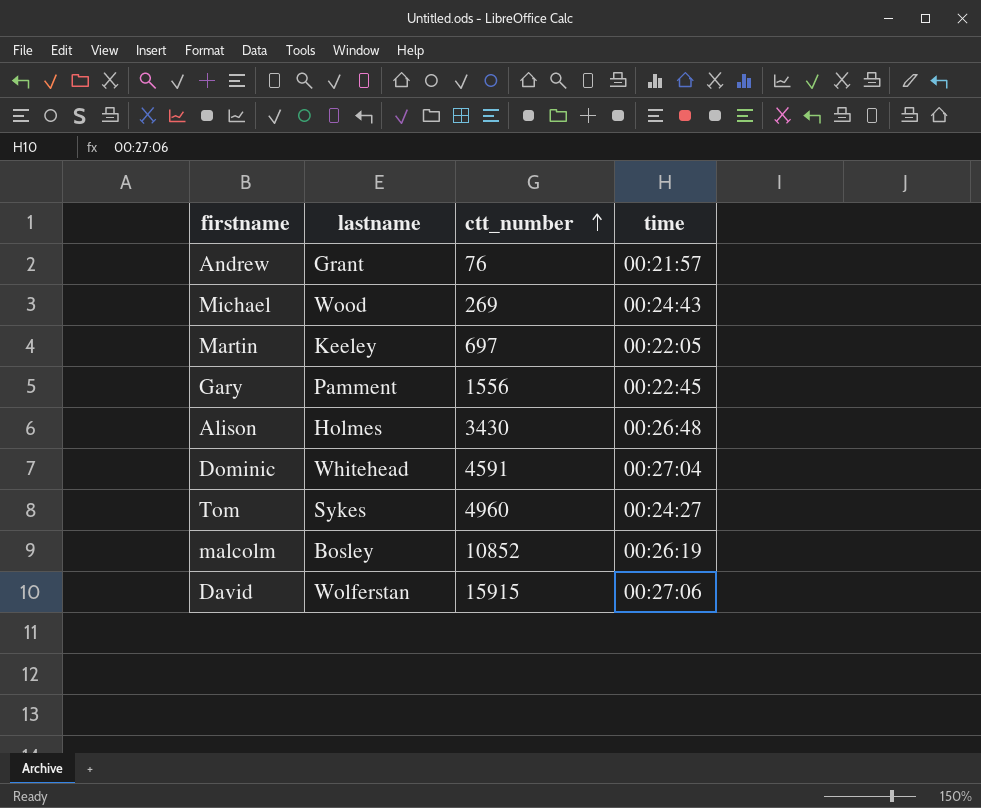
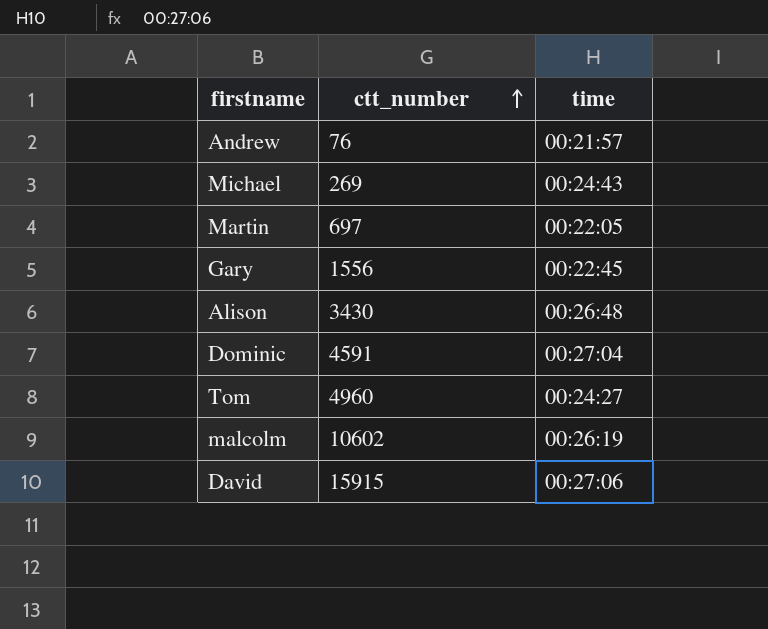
column lastname | position: 2 -> none
malcolm | ctt_number: 10852 -> 10602

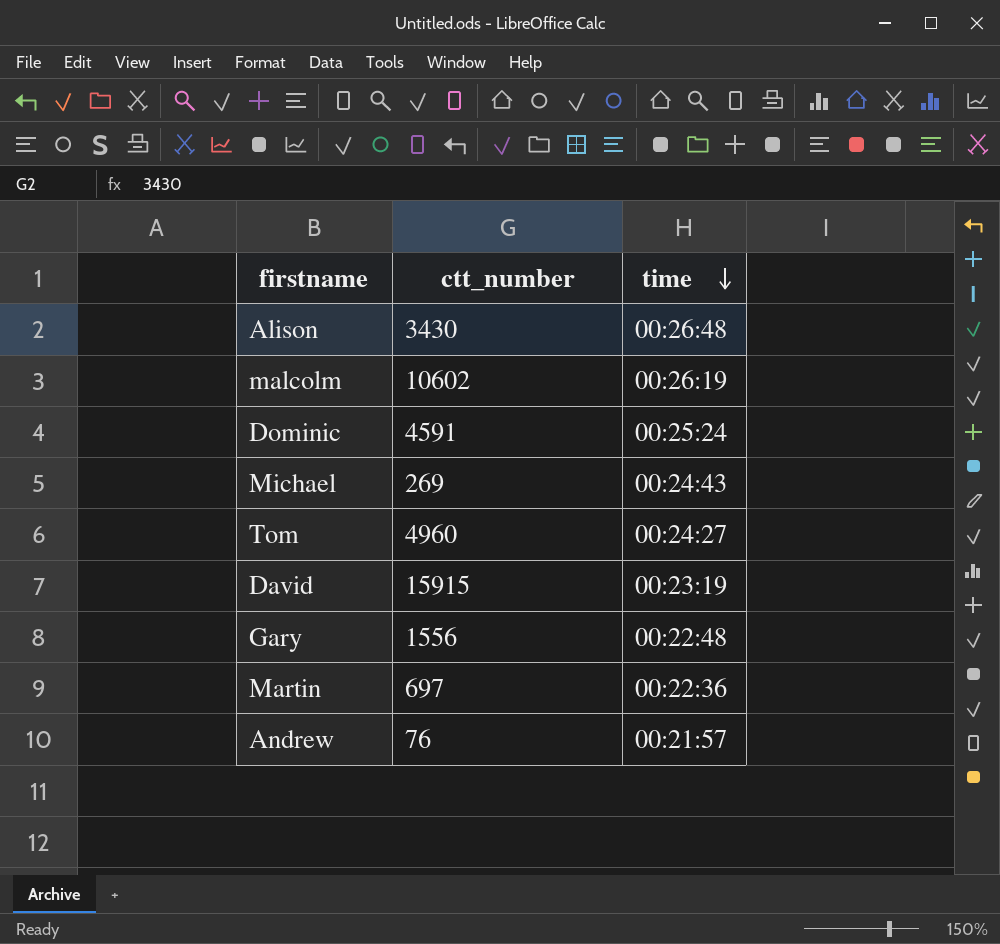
row order: ctt_number ascending -> time descending
Dominic | time: 00:27:04 -> 00:25:24
David | time: 00:27:06 -> 00:23:19
Gary | time: 00:22:45 -> 00:22:48
Martin | time: 00:22:05 -> 00:22:36

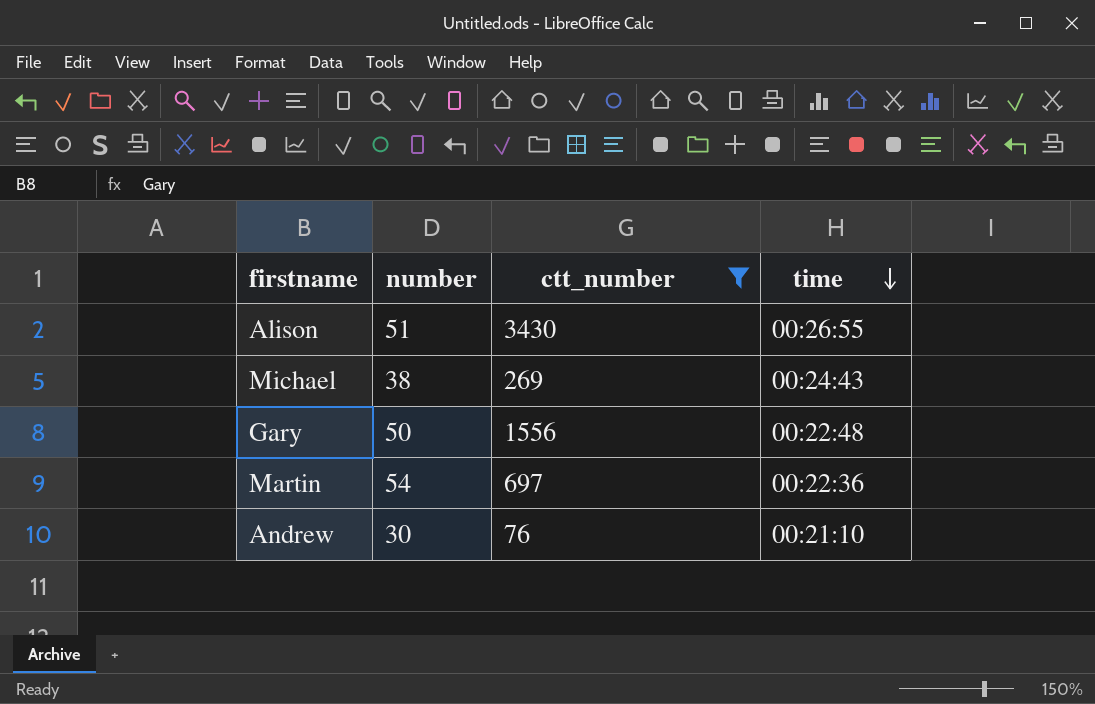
filter: none -> ctt_number <= 3430
column number | position: none -> 2
Alison | time: 00:26:48 -> 00:26:55
Andrew | time: 00:21:57 -> 00:21:10

